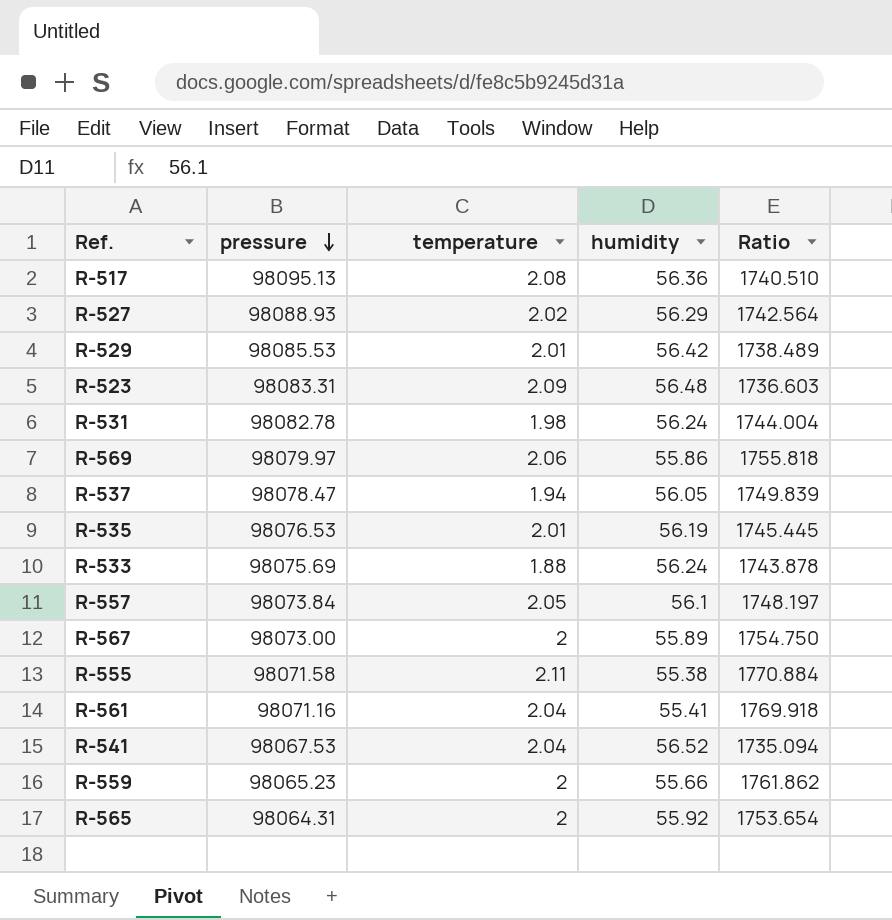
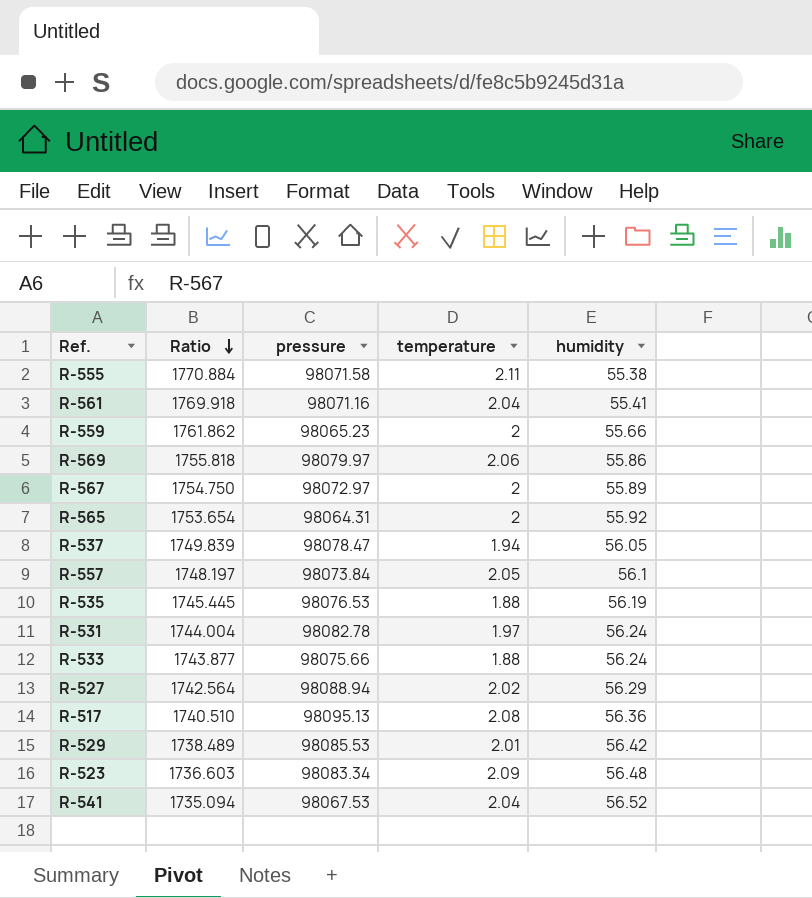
row order: pressure descending -> Ratio descending
column Ratio | position: 5 -> 2
R-567 | pressure: 98073.00 -> 98072.97
R-535 | temperature: 2.01 -> 1.88
R-531 | temperature: 1.98 -> 1.97
R-533 | Ratio: 1743.878 -> 1743.877
R-533 | pressure: 98075.69 -> 98075.66
R-527 | pressure: 98088.93 -> 98088.94
R-523 | pressure: 98083.31 -> 98083.34

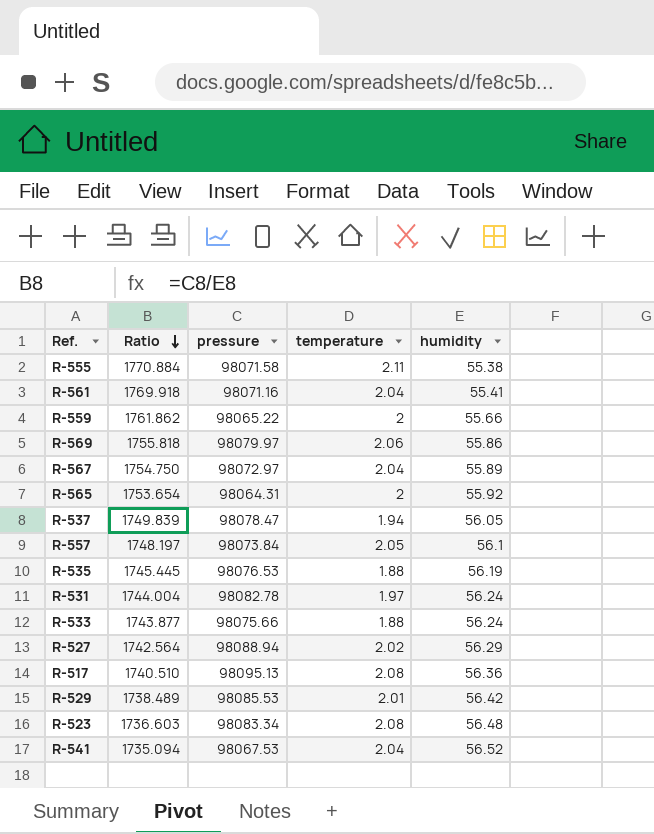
R-559 | pressure: 98065.23 -> 98065.22
R-567 | temperature: 2 -> 2.04
R-523 | temperature: 2.09 -> 2.08

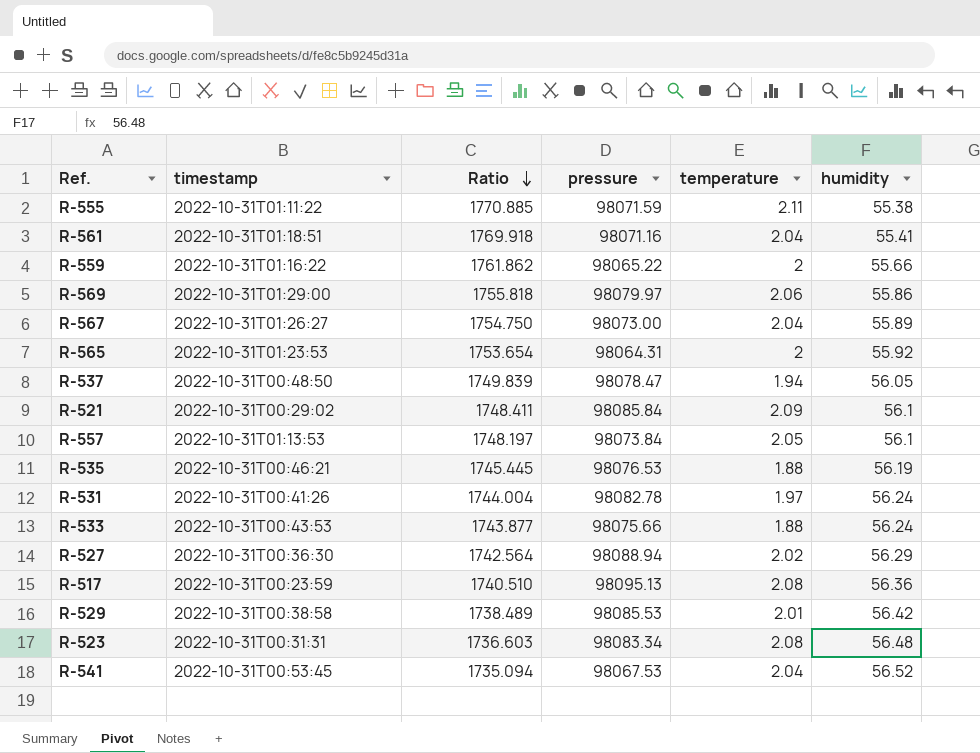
column timestamp | position: none -> 2
R-555 | Ratio: 1770.884 -> 1770.885
R-555 | pressure: 98071.58 -> 98071.59
R-567 | pressure: 98072.97 -> 98073.00
row R-521: none -> 2022-10-31T00:29:02 | 1748.411 | 98085.84 | 2.09 | 56.1

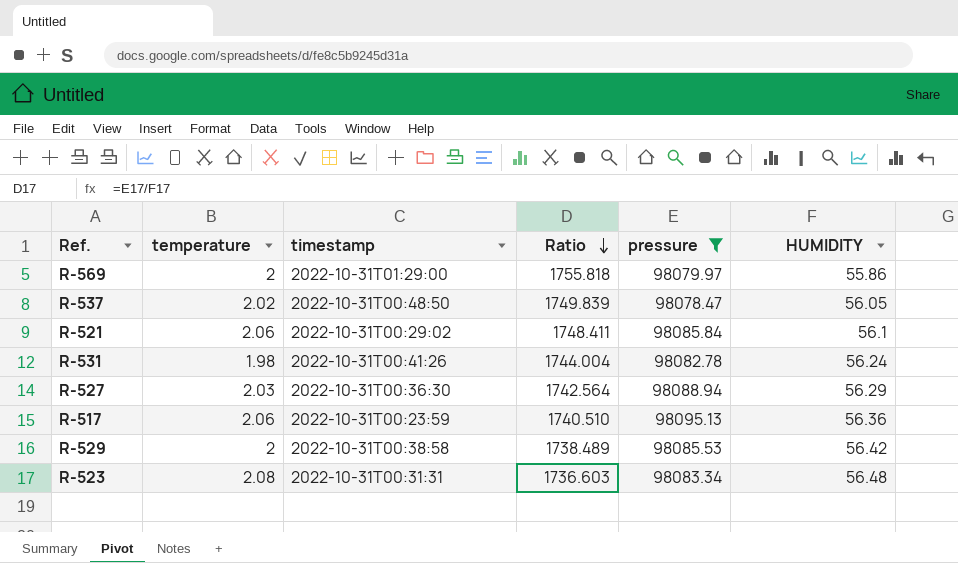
filter: none -> pressure >= 98078.47
column temperature | position: 5 -> 2
column name: humidity -> HUMIDITY
R-569 | temperature: 2.06 -> 2
R-537 | temperature: 1.94 -> 2.02
R-521 | temperature: 2.09 -> 2.06
R-531 | temperature: 1.97 -> 1.98
R-527 | temperature: 2.02 -> 2.03
R-517 | temperature: 2.08 -> 2.06
R-529 | temperature: 2.01 -> 2

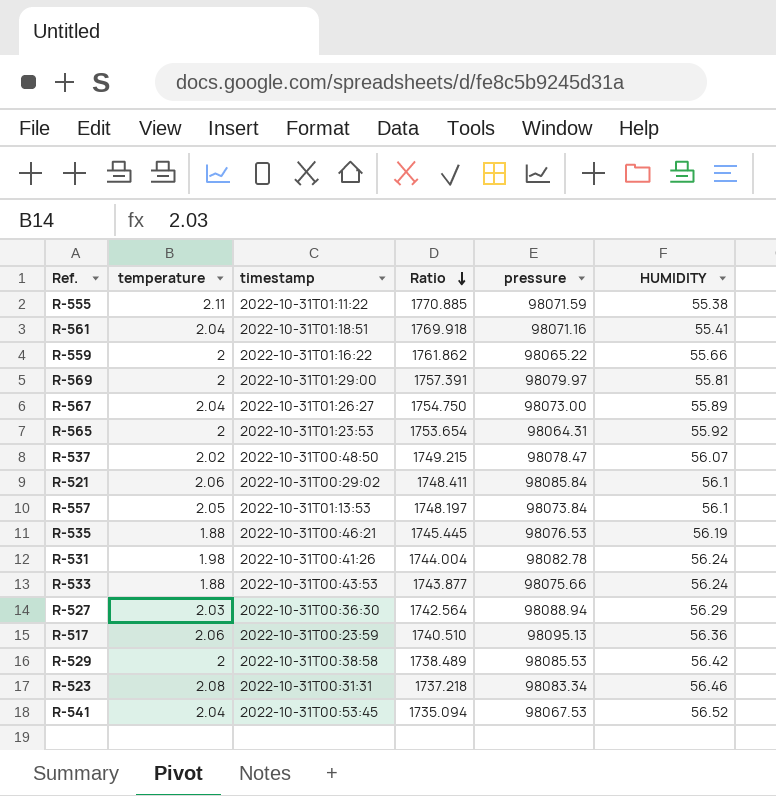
filter: pressure >= 98078.47 -> none
R-569 | Ratio: 1755.818 -> 1757.391
R-569 | HUMIDITY: 55.86 -> 55.81
R-537 | Ratio: 1749.839 -> 1749.215
R-537 | HUMIDITY: 56.05 -> 56.07
R-523 | Ratio: 1736.603 -> 1737.218
R-523 | HUMIDITY: 56.48 -> 56.46

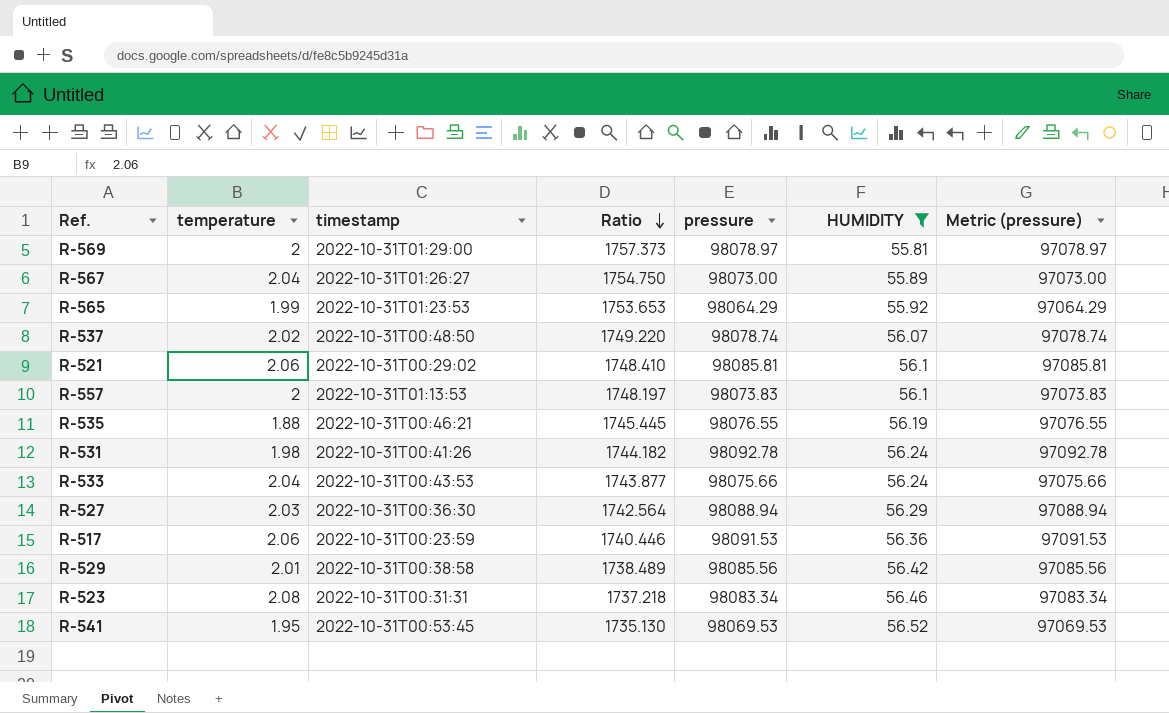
filter: none -> HUMIDITY >= 55.81
column Metric (pressure) | formula: none -> [pressure] - 1000
R-569 | Ratio: 1757.391 -> 1757.373
R-569 | pressure: 98079.97 -> 98078.97
R-565 | temperature: 2 -> 1.99
R-565 | Ratio: 1753.654 -> 1753.653
R-565 | pressure: 98064.31 -> 98064.29
R-537 | Ratio: 1749.215 -> 1749.220
R-537 | pressure: 98078.47 -> 98078.74
R-521 | Ratio: 1748.411 -> 1748.410
R-521 | pressure: 98085.84 -> 98085.81
R-557 | temperature: 2.05 -> 2
R-557 | pressure: 98073.84 -> 98073.83
R-535 | pressure: 98076.53 -> 98076.55
R-531 | Ratio: 1744.004 -> 1744.182
R-531 | pressure: 98082.78 -> 98092.78
R-533 | temperature: 1.88 -> 2.04
R-517 | Ratio: 1740.510 -> 1740.446
R-517 | pressure: 98095.13 -> 98091.53
R-529 | temperature: 2 -> 2.01
R-529 | pressure: 98085.53 -> 98085.56
R-541 | temperature: 2.04 -> 1.95
R-541 | Ratio: 1735.094 -> 1735.130
R-541 | pressure: 98067.53 -> 98069.53

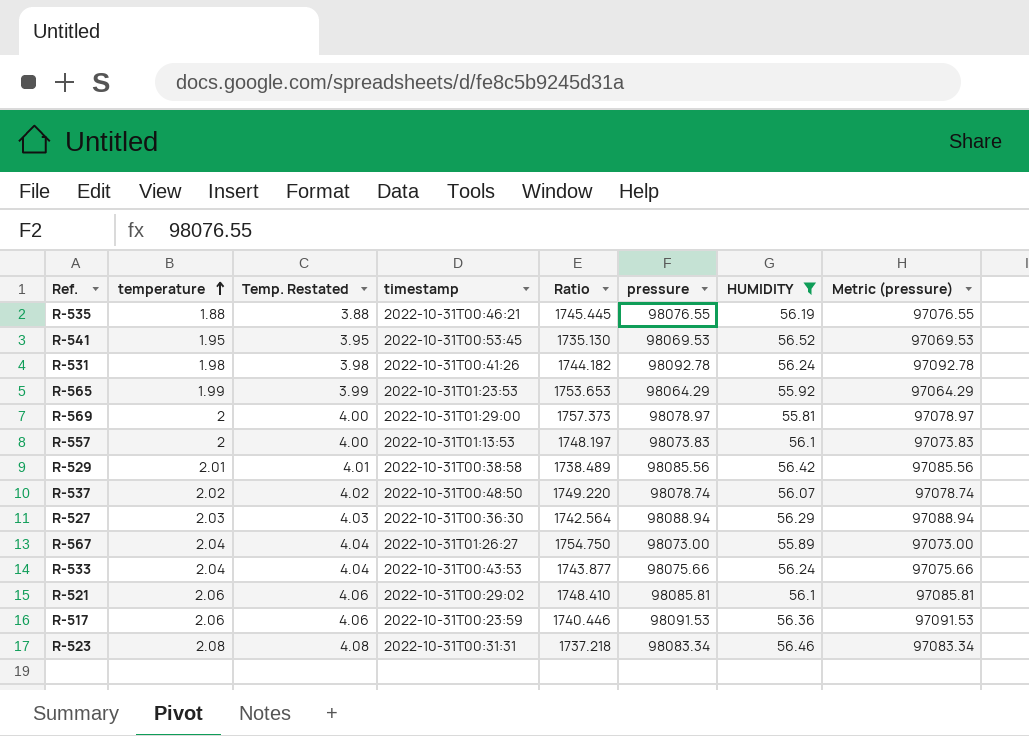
row order: Ratio descending -> temperature ascending
column Temp. Restated | formula: none -> [temperature] + 2

